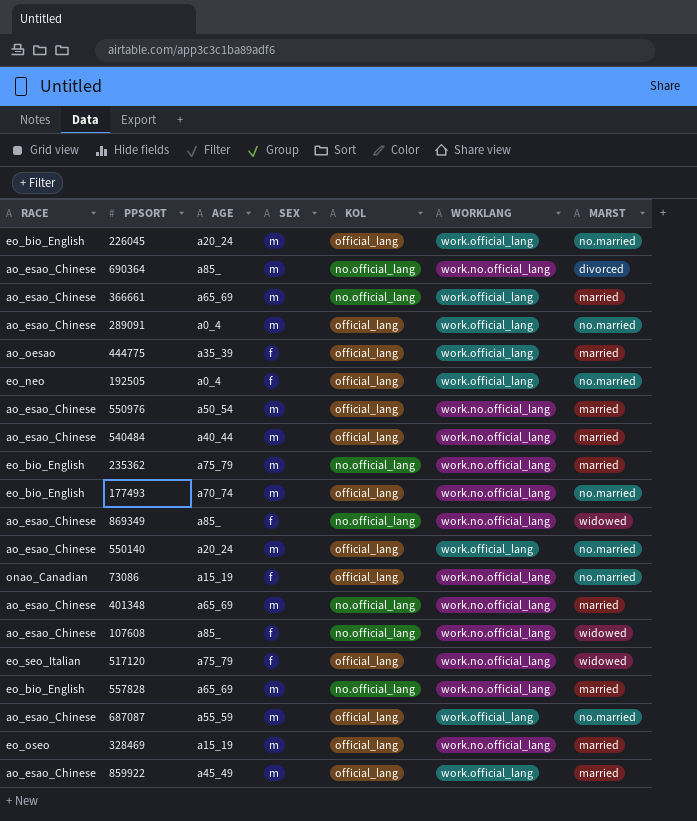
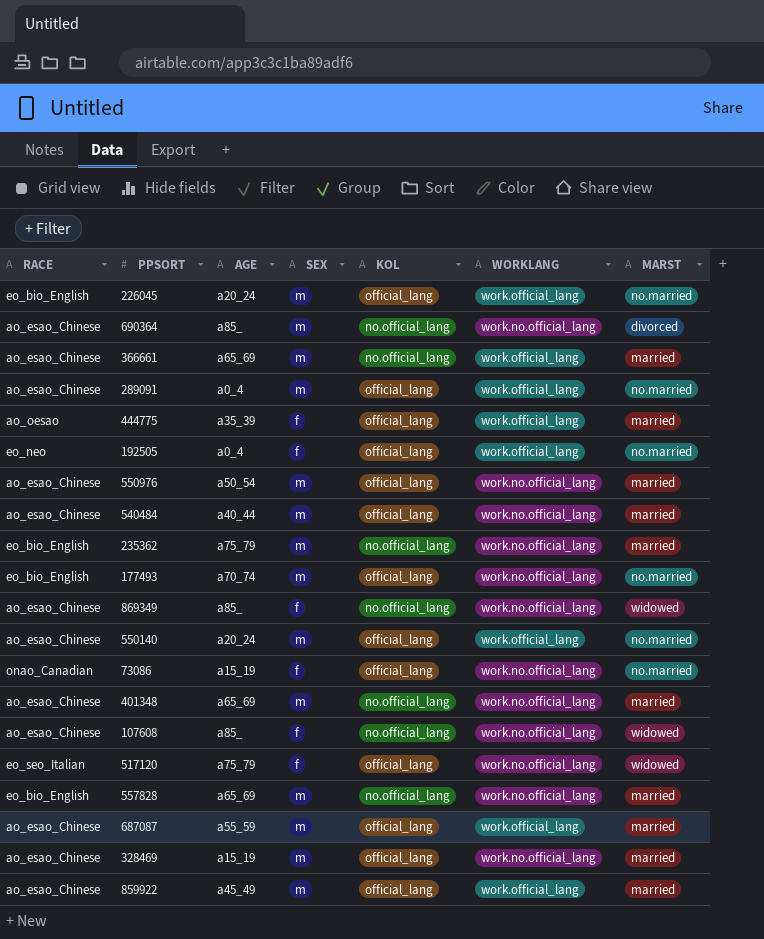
687087 | MARST: no.married -> married
328469 | RACE: eo_oseo -> ao_esao_Chinese

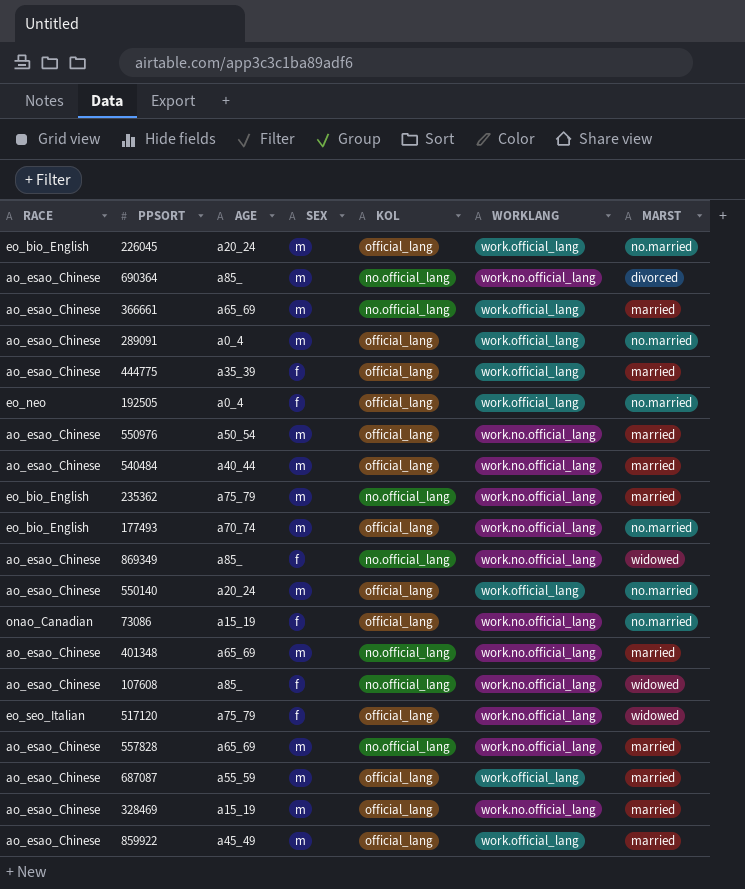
444775 | RACE: ao_oesao -> ao_esao_Chinese
557828 | RACE: eo_bio_English -> ao_esao_Chinese

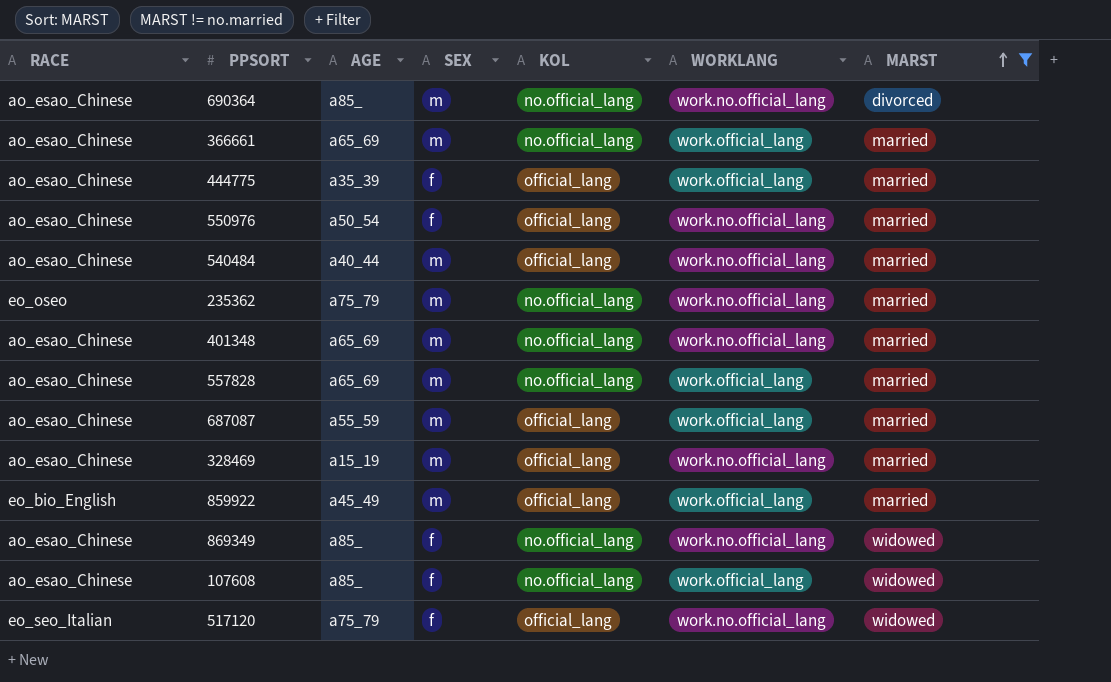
filter: none -> MARST != no.married
row order: none -> MARST ascending
550976 | SEX: m -> f
235362 | RACE: eo_bio_English -> eo_oseo
557828 | WORKLANG: work.no.official_lang -> work.official_lang
859922 | RACE: ao_esao_Chinese -> eo_bio_English
107608 | WORKLANG: work.no.official_lang -> work.official_lang

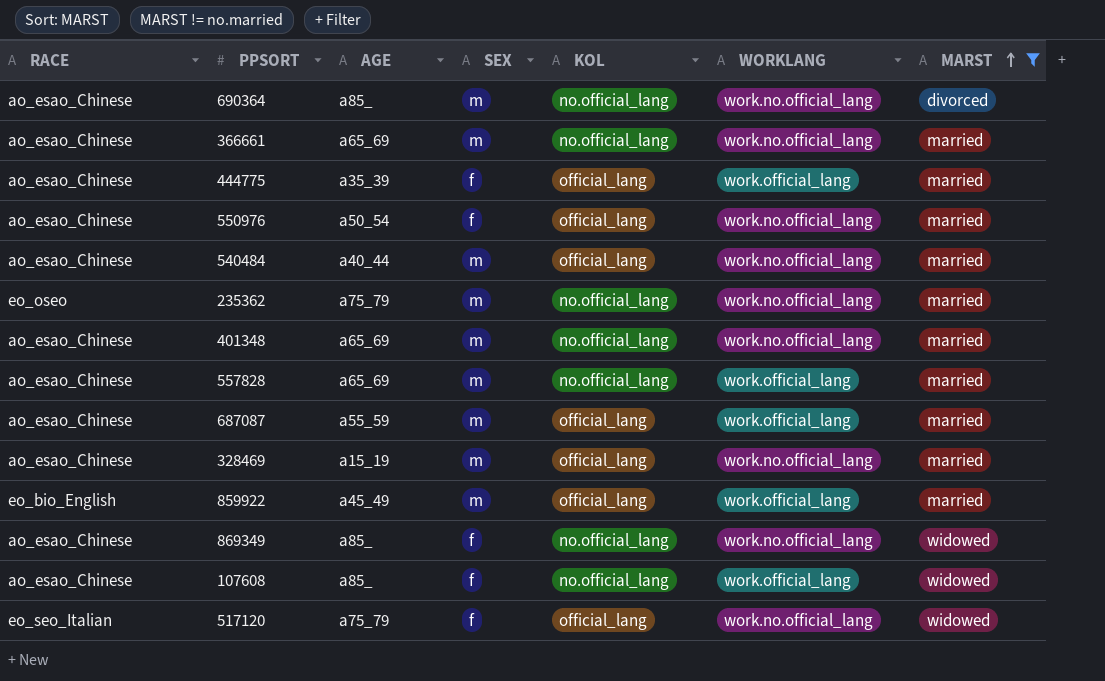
366661 | WORKLANG: work.official_lang -> work.no.official_lang

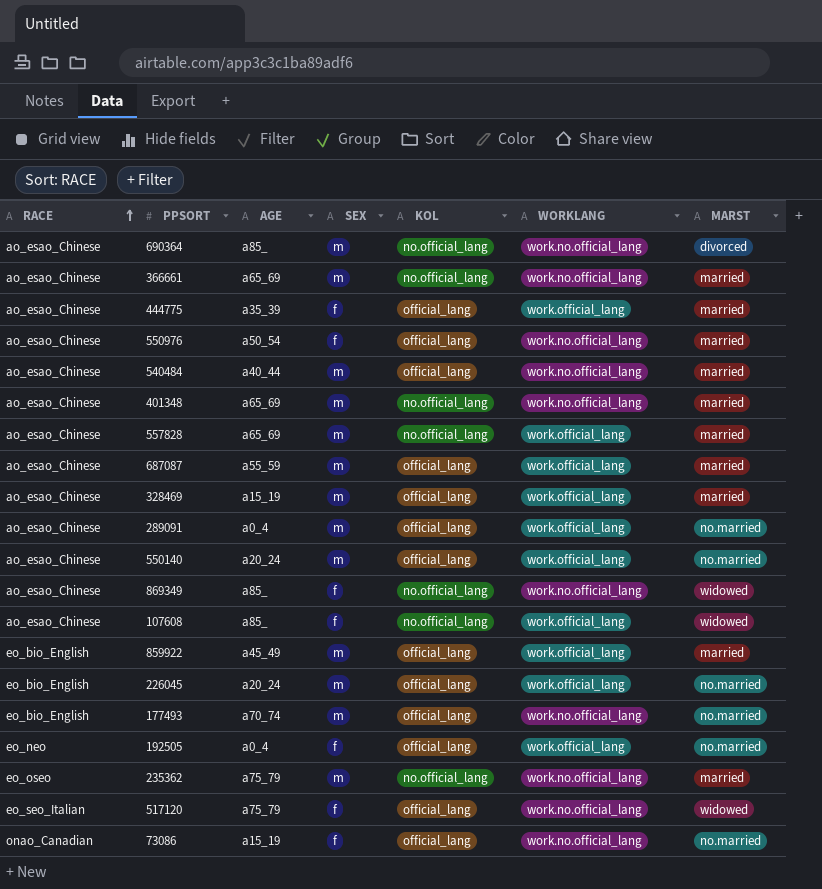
filter: MARST != no.married -> none
row order: MARST ascending -> RACE ascending
328469 | WORKLANG: work.no.official_lang -> work.official_lang

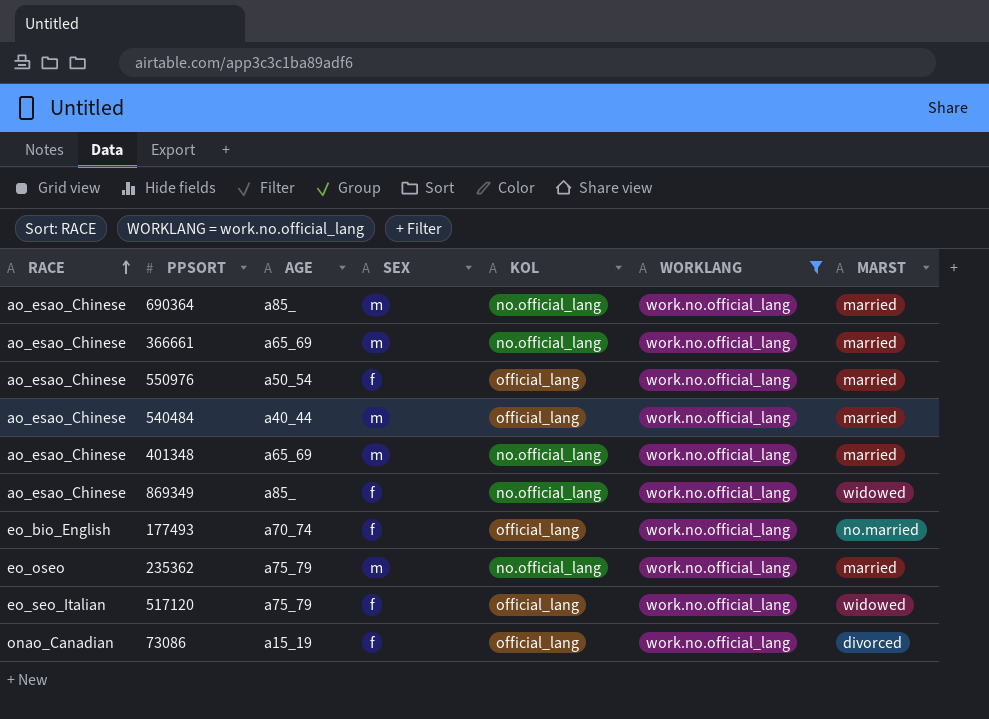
filter: none -> WORKLANG = work.no.official_lang
690364 | MARST: divorced -> married
177493 | SEX: m -> f
73086 | MARST: no.married -> divorced

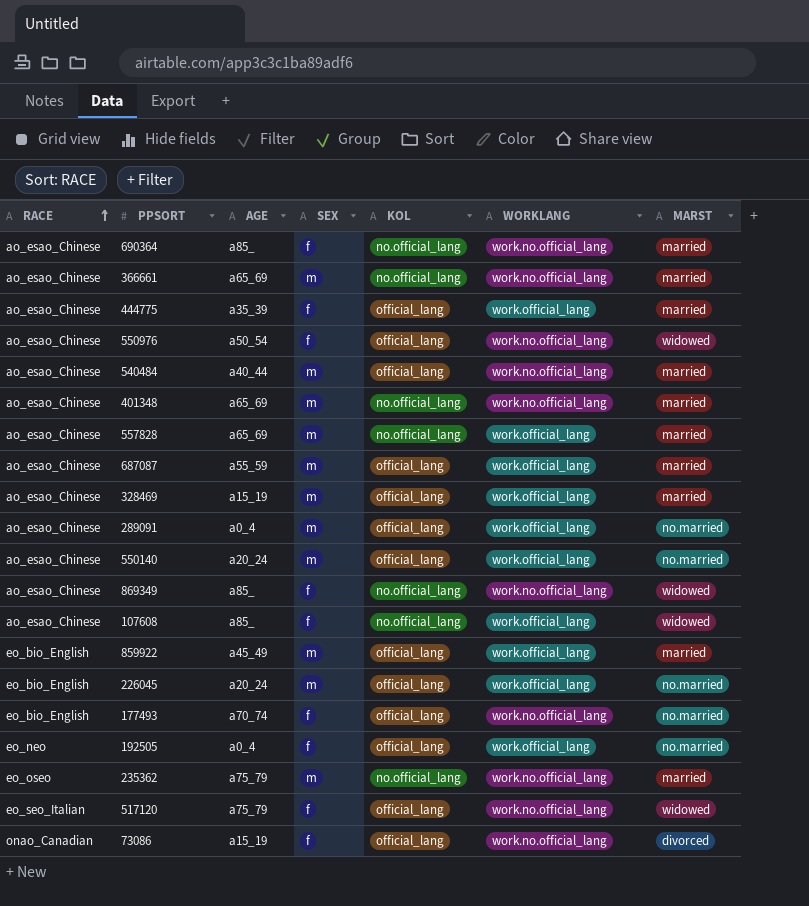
filter: WORKLANG = work.no.official_lang -> none
690364 | SEX: m -> f
550976 | MARST: married -> widowed

